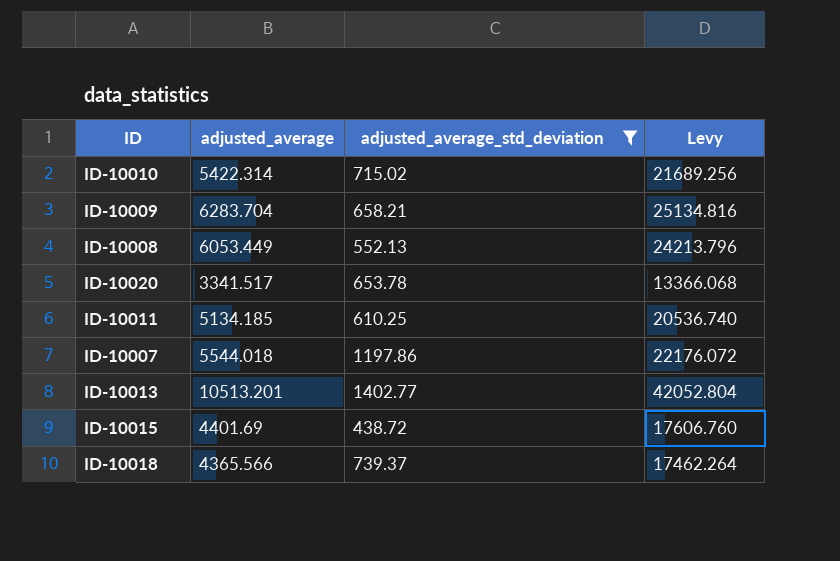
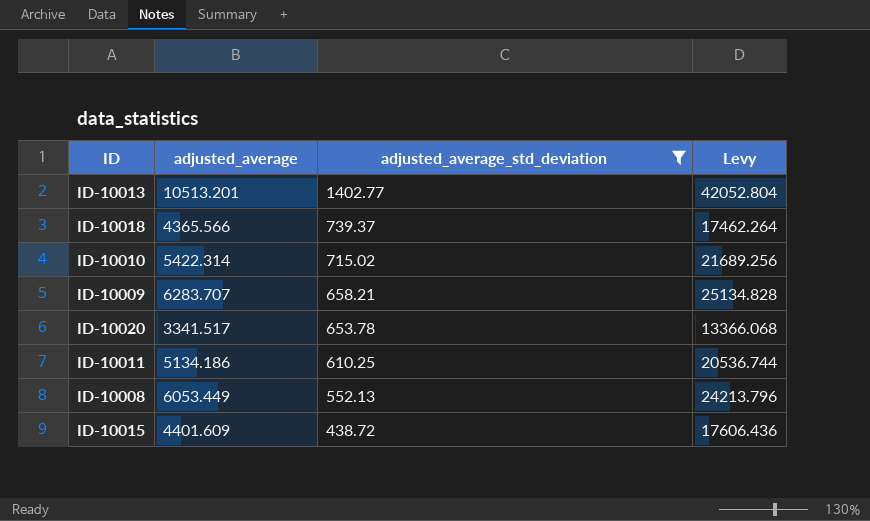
row order: none -> adjusted_average_std_deviation descending
row ID-10007: 5544.018 | 1197.86 | 22176.072 -> none
ID-10009 | adjusted_average: 6283.704 -> 6283.707
ID-10009 | Levy: 25134.816 -> 25134.828
ID-10011 | adjusted_average: 5134.185 -> 5134.186
ID-10011 | Levy: 20536.740 -> 20536.744
ID-10015 | adjusted_average: 4401.69 -> 4401.609
ID-10015 | Levy: 17606.760 -> 17606.436

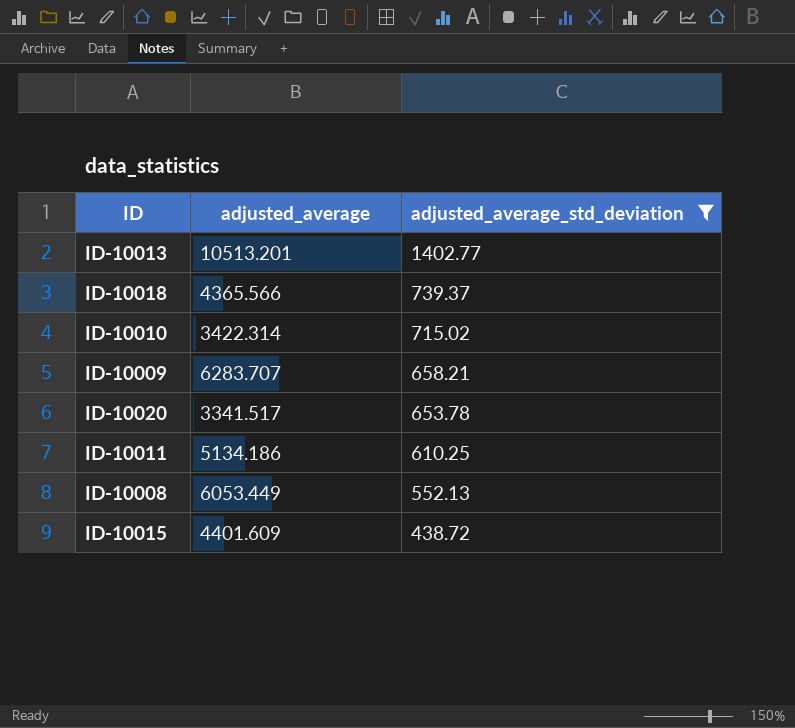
column Levy | formula: [adjusted_average] * 4 -> none
ID-10010 | adjusted_average: 5422.314 -> 3422.314

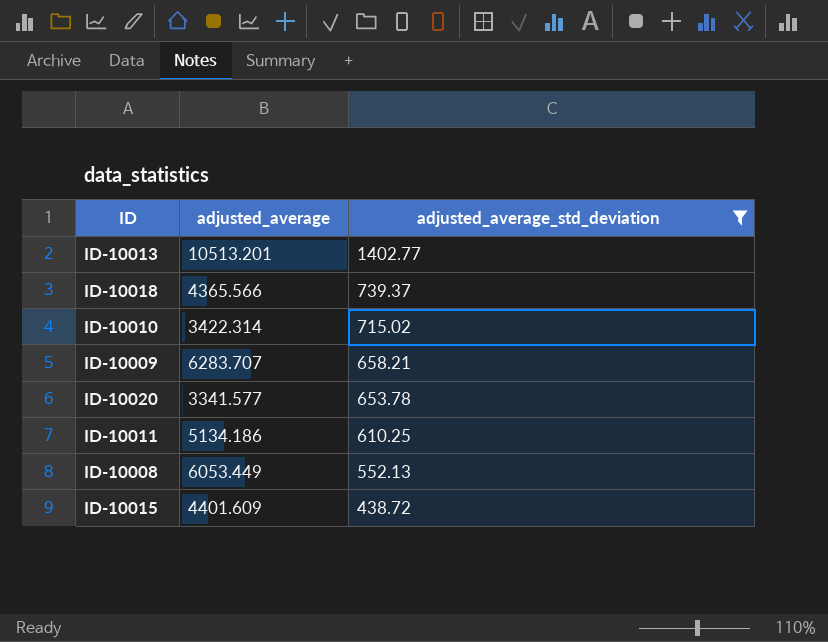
ID-10020 | adjusted_average: 3341.517 -> 3341.577

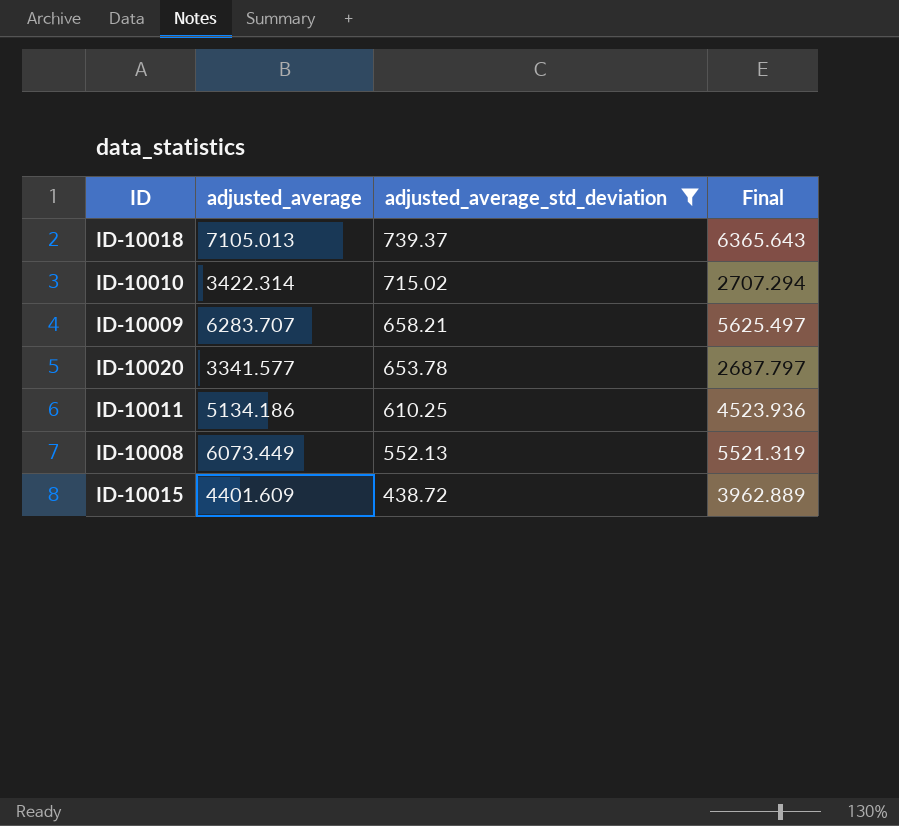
column Final | formula: none -> [adjusted_average] - [adjusted_average_std_deviation]
row ID-10013: 10513.201 | 1402.77 -> none
ID-10018 | adjusted_average: 4365.566 -> 7105.013
ID-10008 | adjusted_average: 6053.449 -> 6073.449

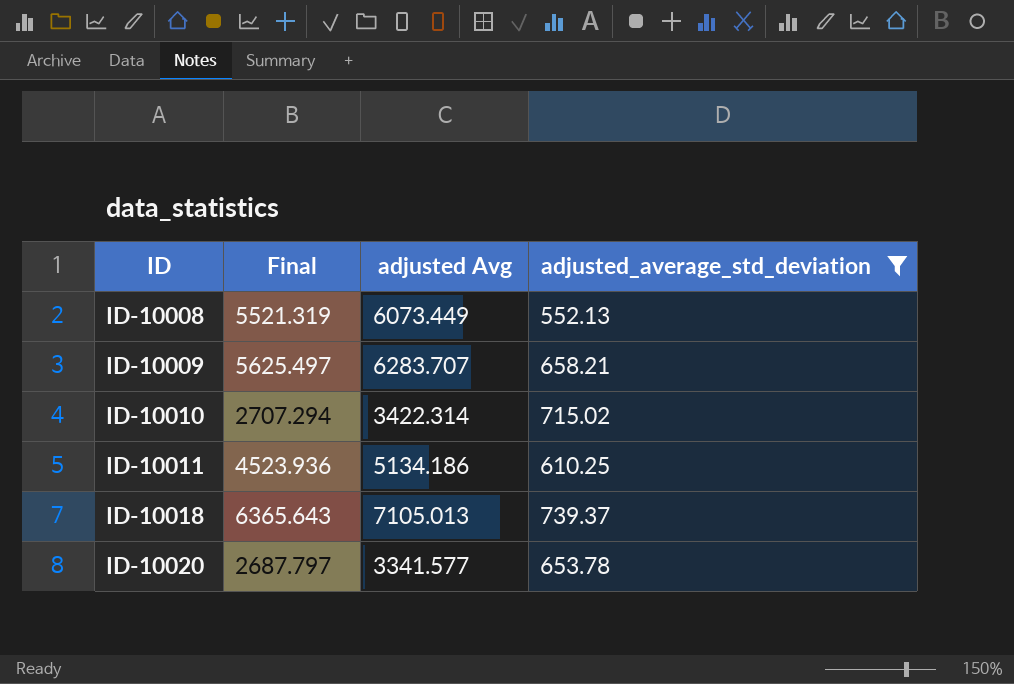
row order: adjusted_average_std_deviation descending -> ID ascending
column Final | position: 4 -> 2
column name: adjusted_average -> adjusted Avg
row ID-10015: 4401.609 | 438.72 | 3962.889 -> none

